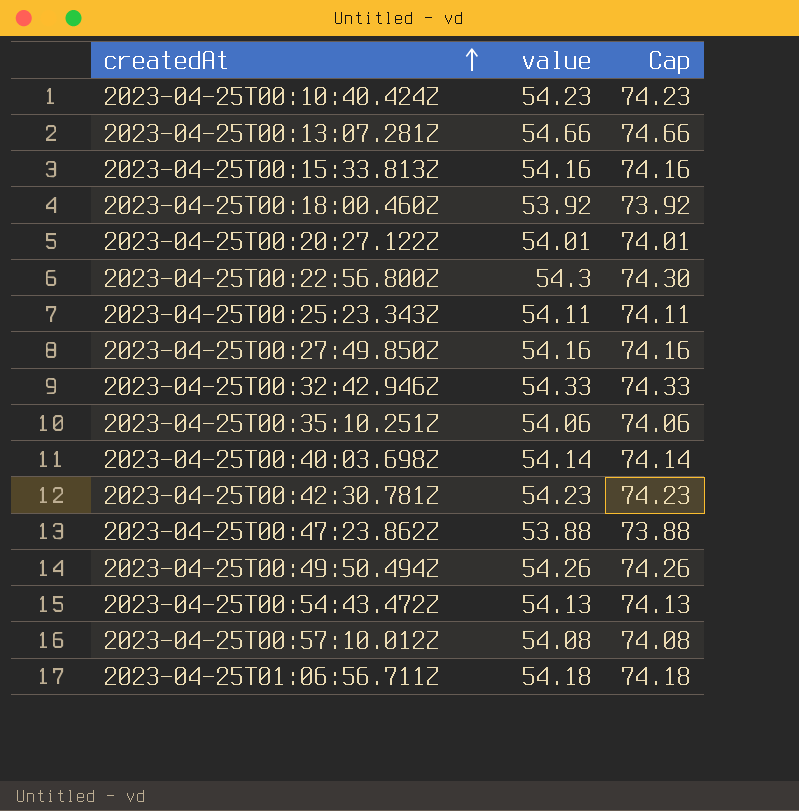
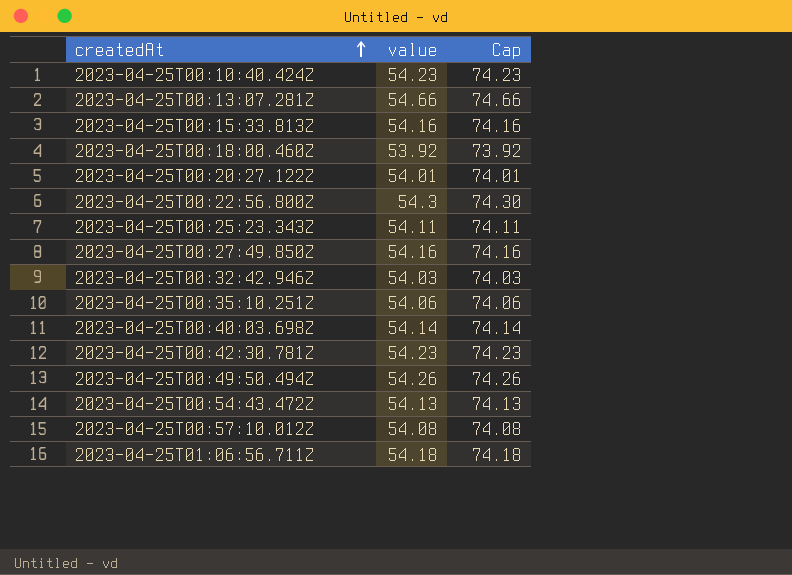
row 2023-04-25T00:47:23.862Z: 53.88 | 73.88 -> none
2023-04-25T00:32:42.946Z | value: 54.33 -> 54.03
2023-04-25T00:32:42.946Z | Cap: 74.33 -> 74.03

